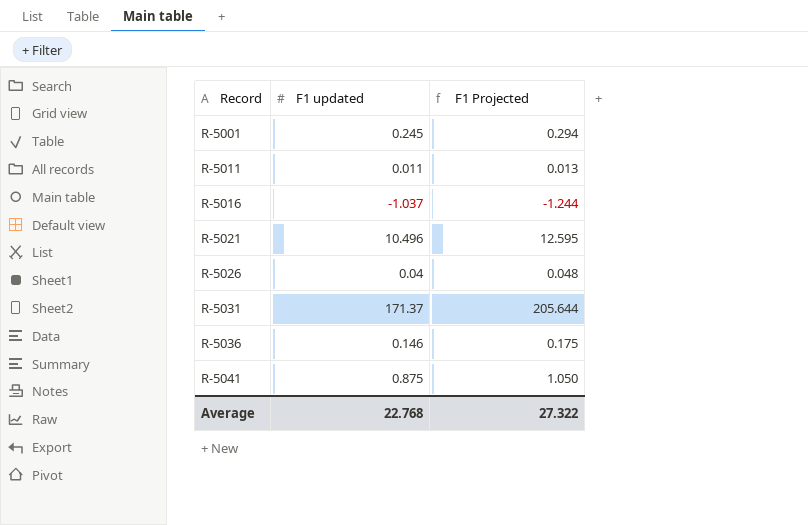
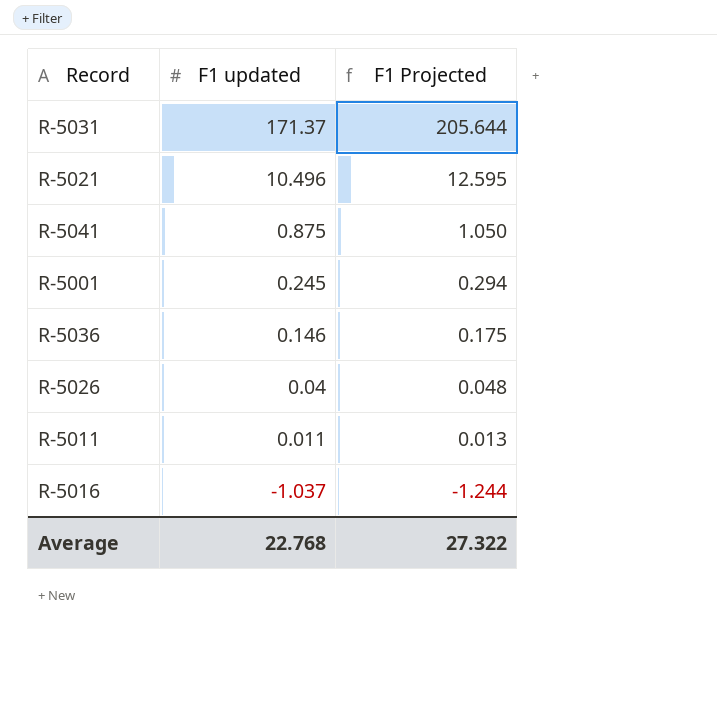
row order: Record ascending -> F1 updated descending

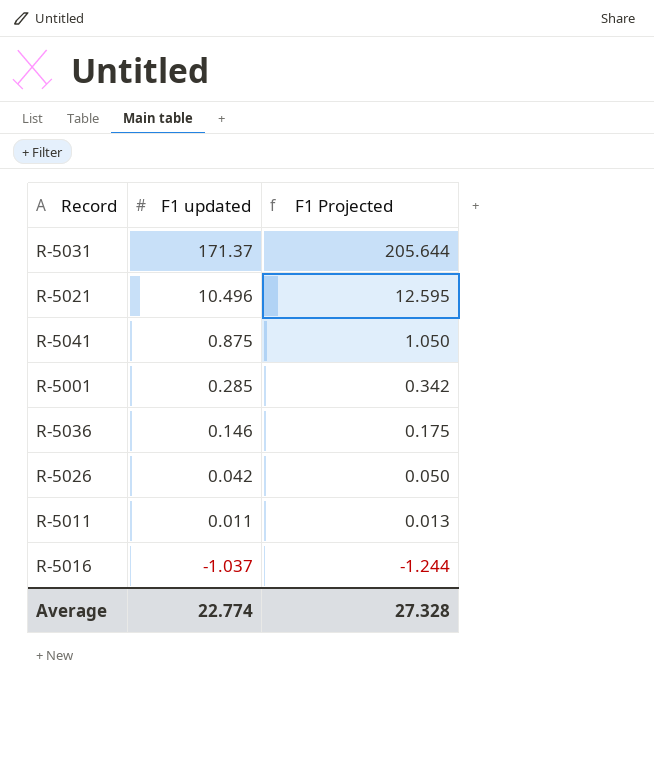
R-5001 | F1 updated: 0.245 -> 0.285
R-5001 | F1 Projected: 0.294 -> 0.342
R-5026 | F1 updated: 0.04 -> 0.042
R-5026 | F1 Projected: 0.048 -> 0.050
Average | F1 updated: 22.768 -> 22.774
Average | F1 Projected: 27.322 -> 27.328

